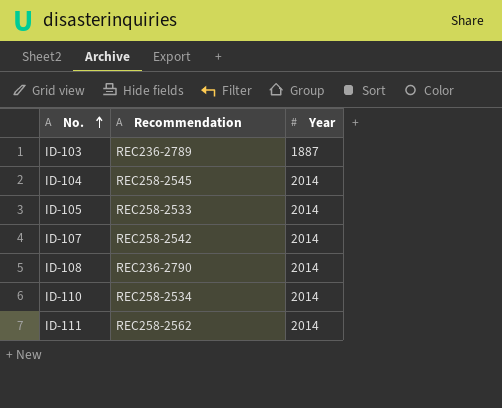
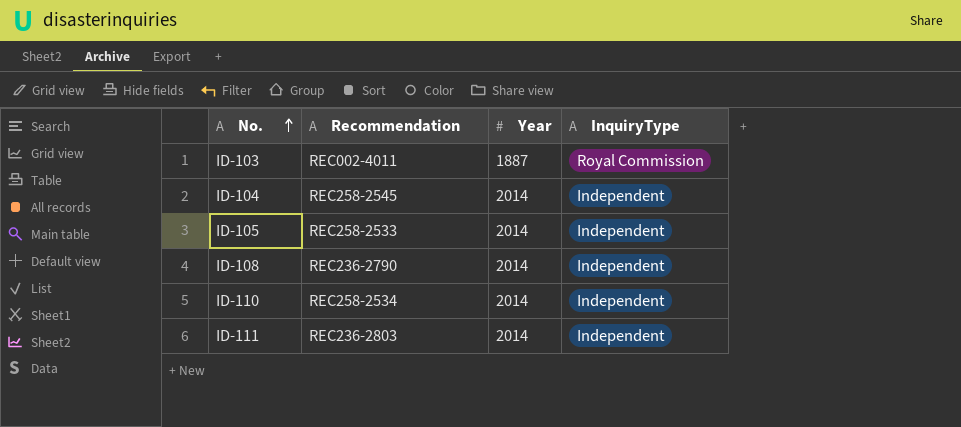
column InquiryType | position: none -> 4
row ID-107: REC258-2542 | 2014 -> none
ID-103 | Recommendation: REC236-2789 -> REC002-4011
ID-111 | Recommendation: REC258-2562 -> REC236-2803

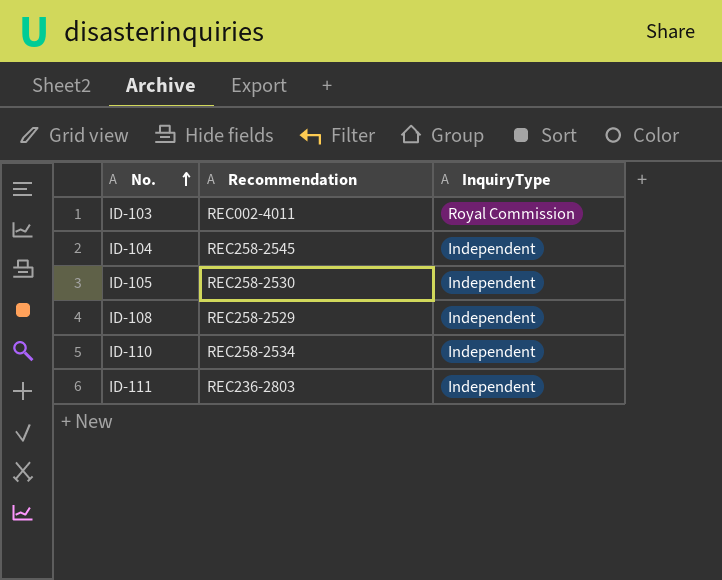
column Year | position: 3 -> none
ID-105 | Recommendation: REC258-2533 -> REC258-2530
ID-108 | Recommendation: REC236-2790 -> REC258-2529

